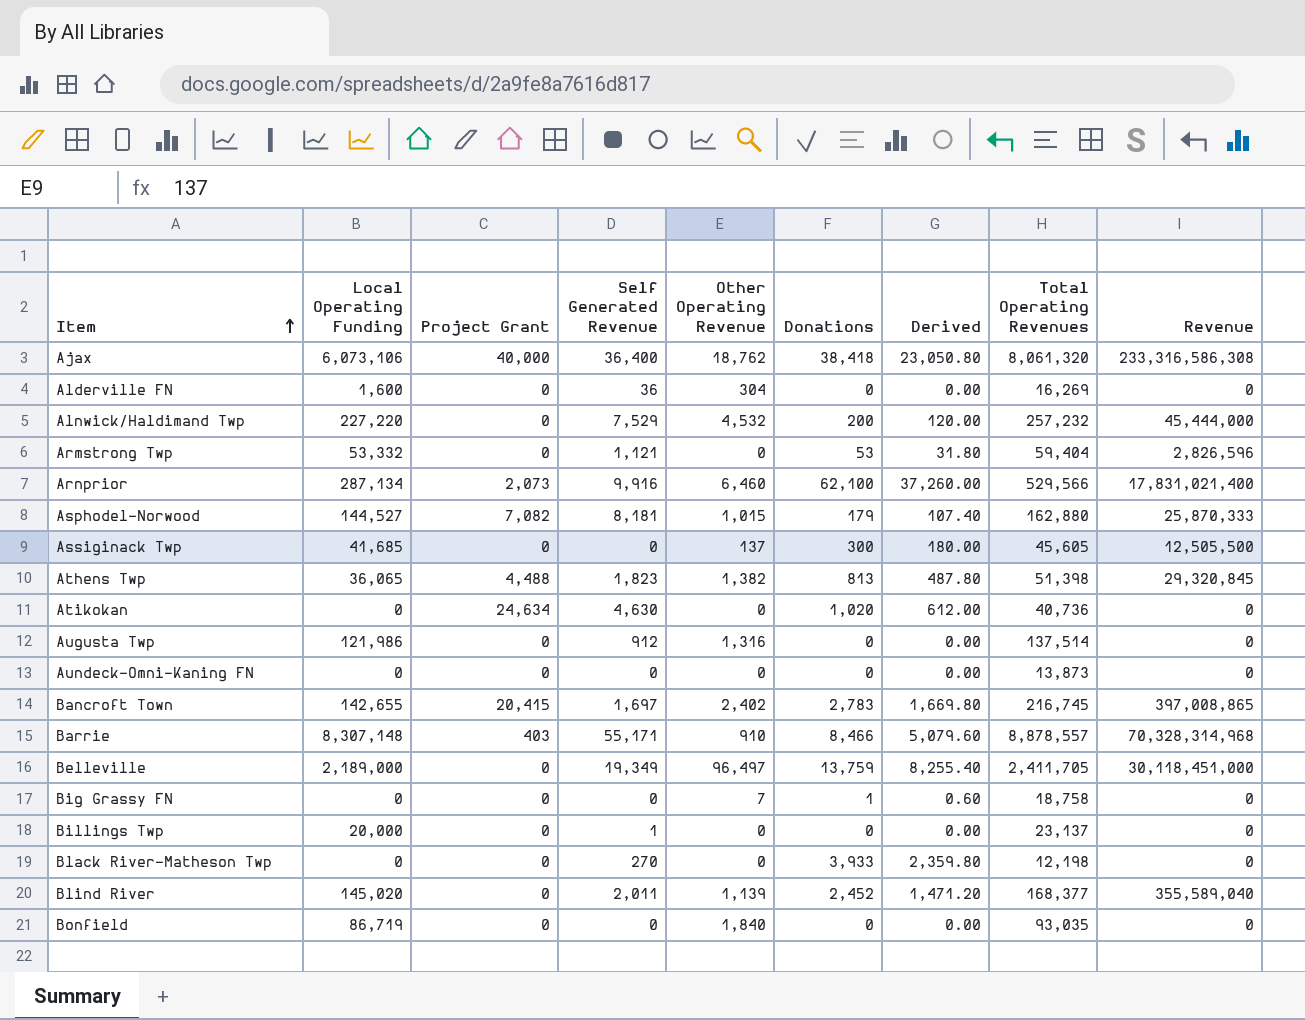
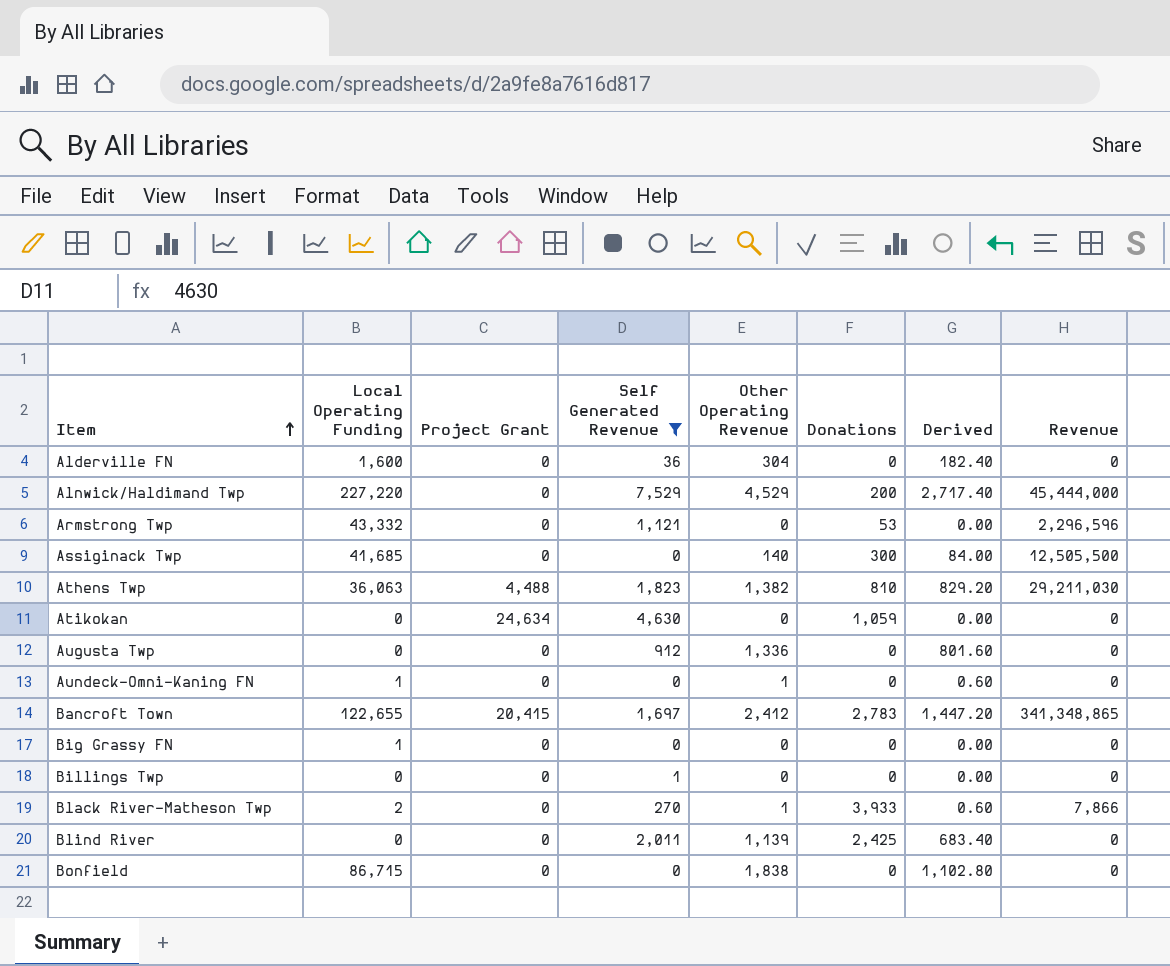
filter: none -> Self Generated Revenue <= 7,529
column Total Operating Revenues | position: 8 -> none
column Derived | formula: [Donations] * 0.6 -> [Other Operating Revenue] * 0.6
Alnwick/Haldimand Twp | Other Operating Revenue: 4,532 -> 4,529
Armstrong Twp | Local Operating Funding: 53,332 -> 43,332
Armstrong Twp | Revenue: 2,826,596 -> 2,296,596
Assiginack Twp | Other Operating Revenue: 137 -> 140
Athens Twp | Local Operating Funding: 36,065 -> 36,063
Athens Twp | Donations: 813 -> 810
Athens Twp | Revenue: 29,320,845 -> 29,211,030
Atikokan | Donations: 1,020 -> 1,059
Augusta Twp | Local Operating Funding: 121,986 -> 0
Augusta Twp | Other Operating Revenue: 1,316 -> 1,336
Aundeck-Omni-Kaning FN | Local Operating Funding: 0 -> 1
Aundeck-Omni-Kaning FN | Other Operating Revenue: 0 -> 1
Bancroft Town | Local Operating Funding: 142,655 -> 122,655
Bancroft Town | Other Operating Revenue: 2,402 -> 2,412
Bancroft Town | Revenue: 397,008,865 -> 341,348,865
Big Grassy FN | Local Operating Funding: 0 -> 1
Big Grassy FN | Other Operating Revenue: 7 -> 0
Big Grassy FN | Donations: 1 -> 0
Billings Twp | Local Operating Funding: 20,000 -> 0
Black River-Matheson Twp | Local Operating Funding: 0 -> 2
Black River-Matheson Twp | Other Operating Revenue: 0 -> 1
Black River-Matheson Twp | Revenue: 0 -> 7,866
Blind River | Local Operating Funding: 145,020 -> 0
Blind River | Donations: 2,452 -> 2,425
Blind River | Revenue: 355,589,040 -> 0
Bonfield | Local Operating Funding: 86,719 -> 86,715
Bonfield | Other Operating Revenue: 1,840 -> 1,838

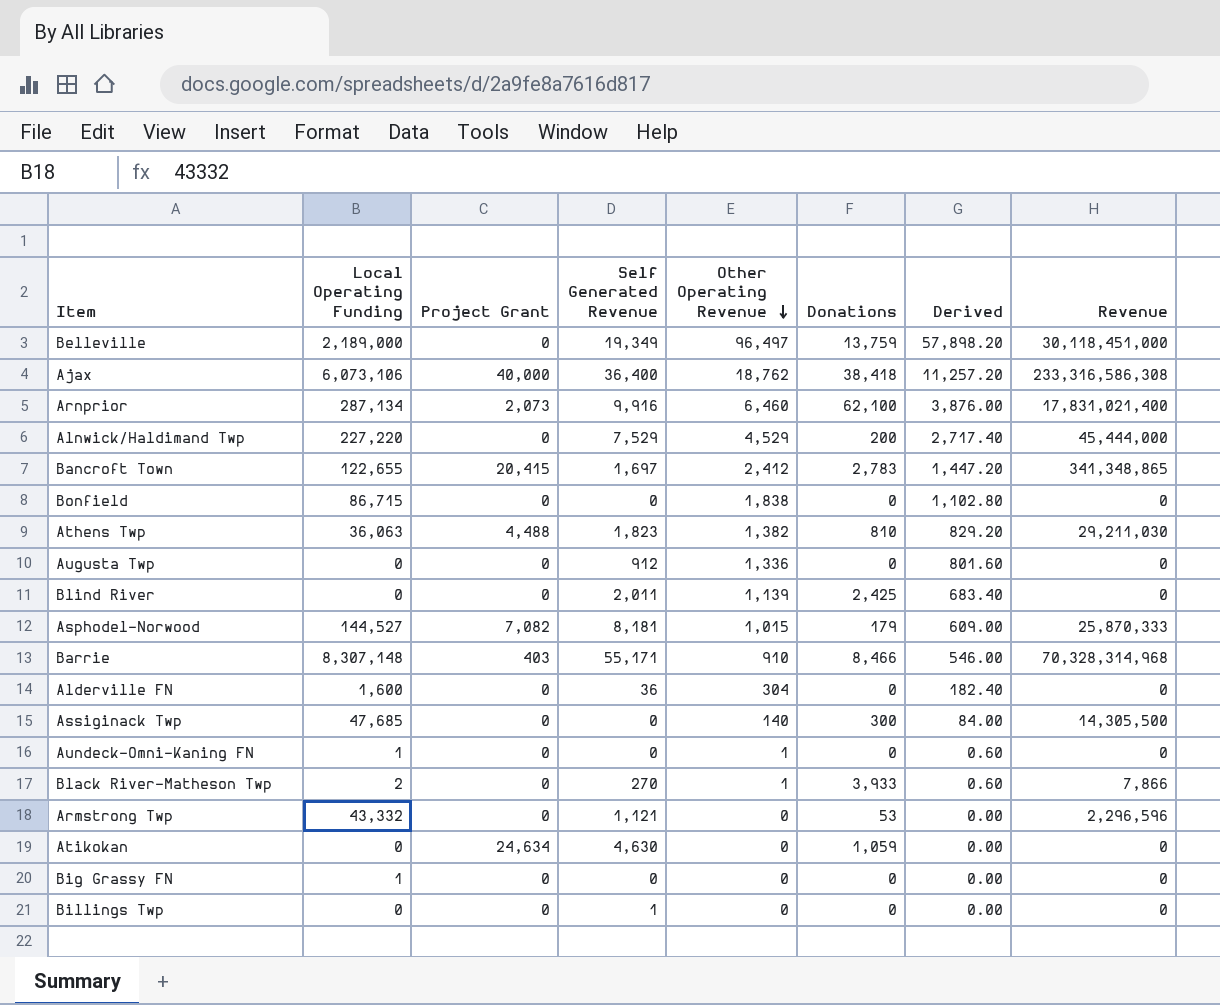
filter: Self Generated Revenue <= 7,529 -> none
row order: Item ascending -> Other Operating Revenue descending
Assiginack Twp | Local Operating Funding: 41,685 -> 47,685
Assiginack Twp | Revenue: 12,505,500 -> 14,305,500

